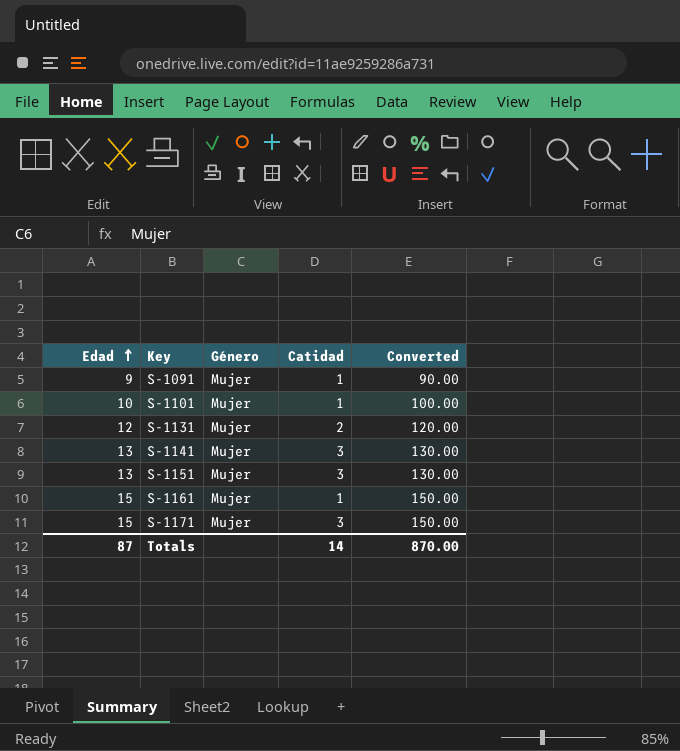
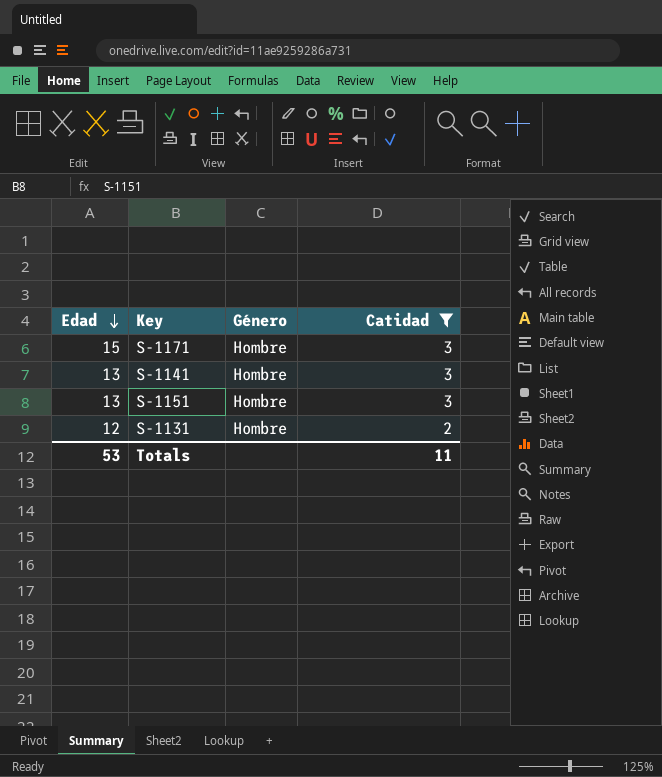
filter: none -> Catidad != 1
row order: Edad ascending -> Edad descending
column Converted | formula: [Edad] * 10 -> none
S-1171 | Género: Mujer -> Hombre
S-1141 | Género: Mujer -> Hombre
S-1151 | Género: Mujer -> Hombre
S-1131 | Género: Mujer -> Hombre
Totals | Edad: 87 -> 53
Totals | Catidad: 14 -> 11

